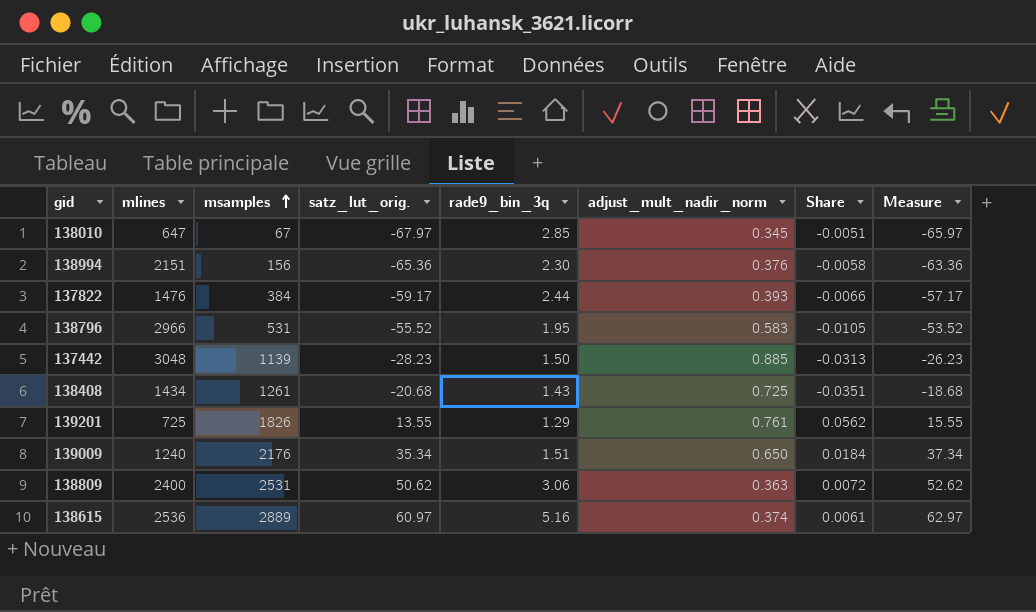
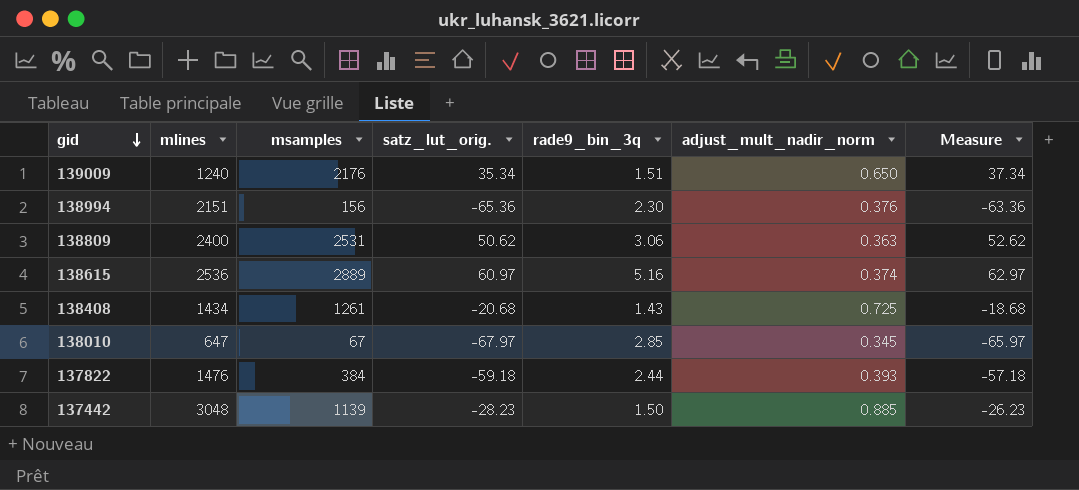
row order: msamples ascending -> gid descending
column Share | formula: [adjust_mult_nadir_norm] / [satz_lut_orig.] -> none
row 138796: 2966 | 531 | -55.52 | 1.95 | 0.583 | -0.0105 | -53.52 -> none
row 139201: 725 | 1826 | 13.55 | 1.29 | 0.761 | 0.0562 | 15.55 -> none
137822 | satz_lut_orig.: -59.17 -> -59.18
137822 | Measure: -57.17 -> -57.18

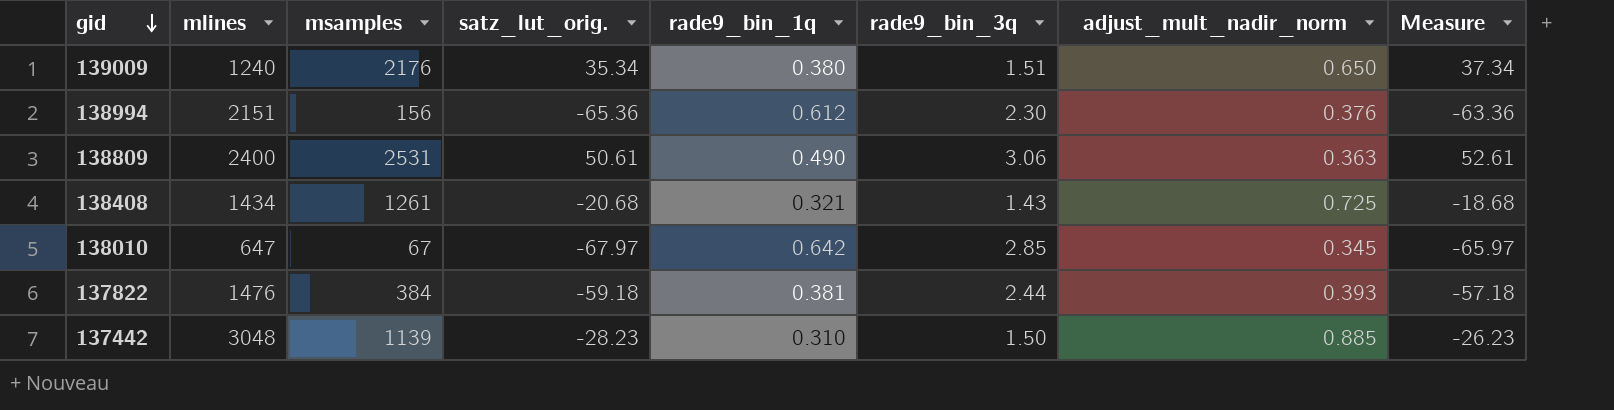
column rade9_bin_1q | position: none -> 5
row 138615: 2536 | 2889 | 60.97 | 5.16 | 0.374 | 62.97 -> none
138809 | satz_lut_orig.: 50.62 -> 50.61
138809 | Measure: 52.62 -> 52.61

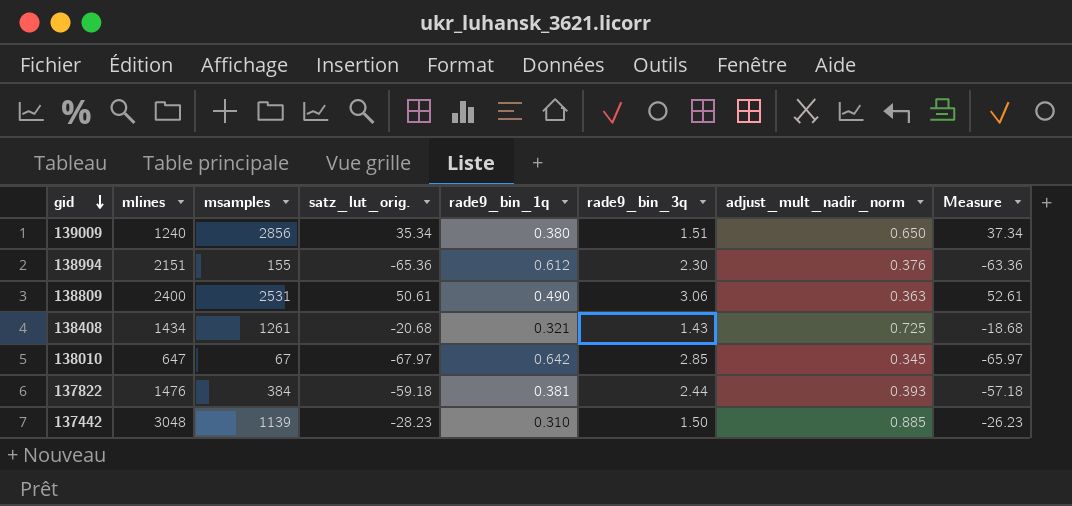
139009 | msamples: 2176 -> 2856
138994 | msamples: 156 -> 155

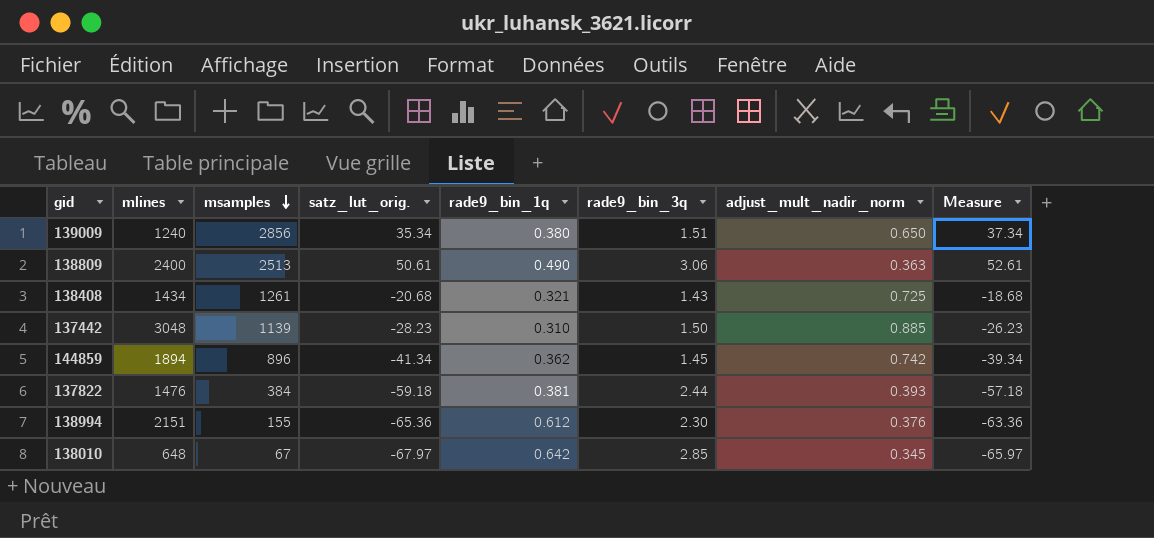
row order: gid descending -> msamples descending
138809 | msamples: 2531 -> 2513
row 144859: none -> 1894 | 896 | -41.34 | 0.362 | 1.45 | 0.742 | -39.34
138010 | mlines: 647 -> 648

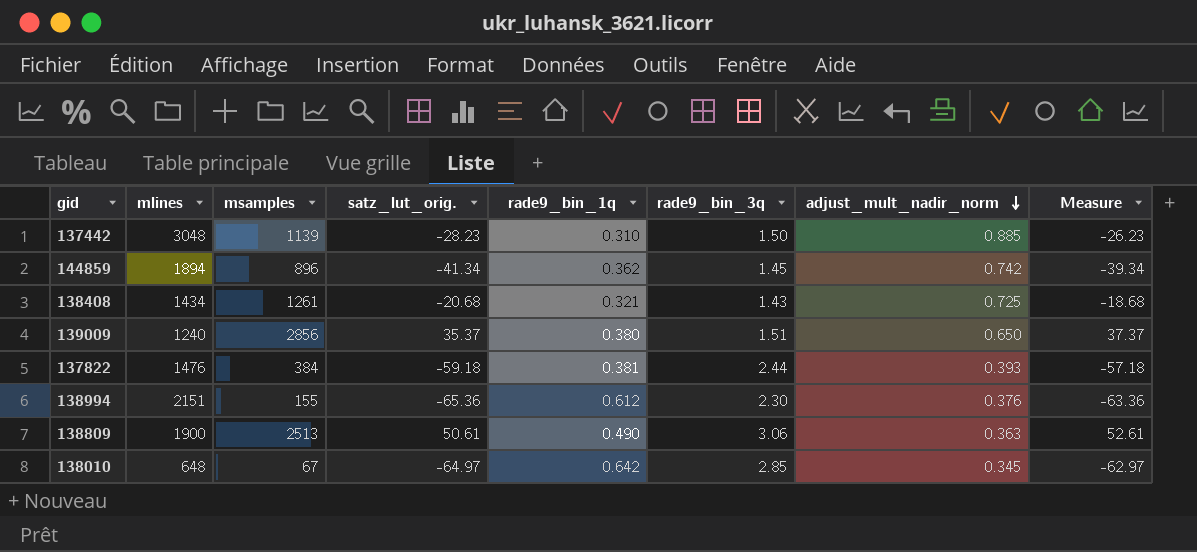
row order: msamples descending -> adjust_mult_nadir_norm descending
139009 | satz_lut_orig.: 35.34 -> 35.37
139009 | Measure: 37.34 -> 37.37
138809 | mlines: 2400 -> 1900
138010 | satz_lut_orig.: -67.97 -> -64.97
138010 | Measure: -65.97 -> -62.97

